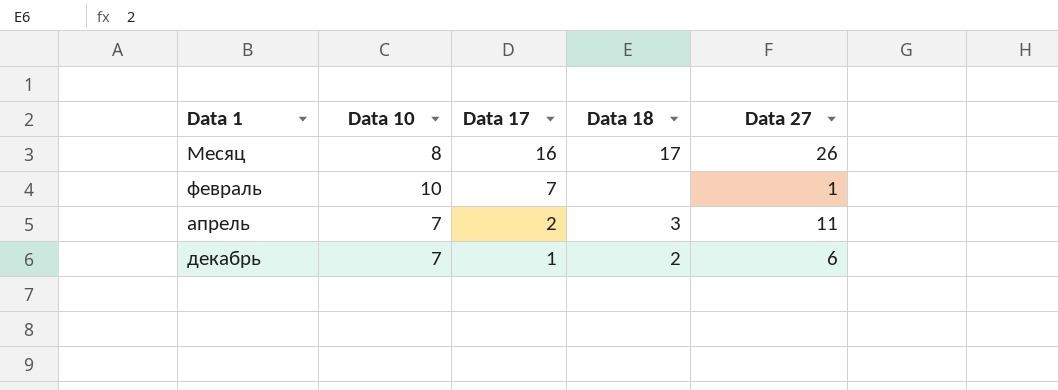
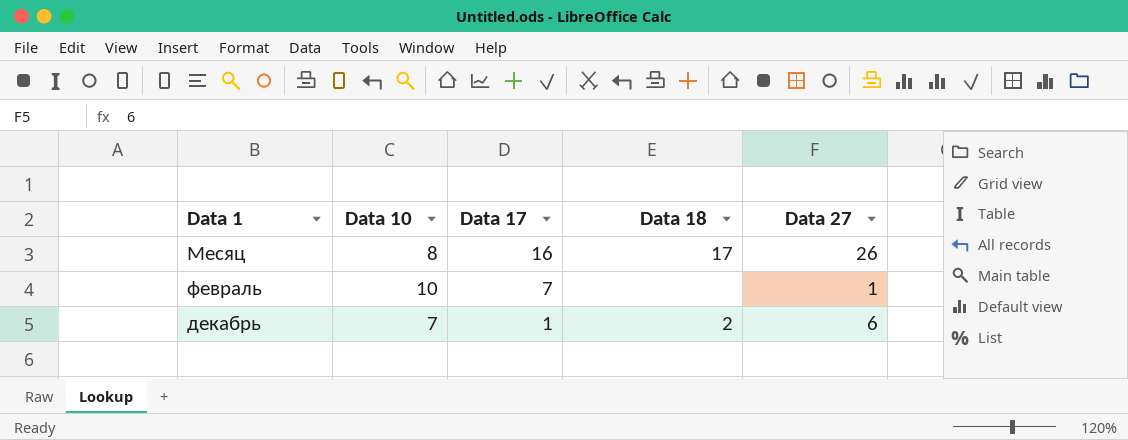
row апрель: 7 | 2 | 3 | 11 -> none

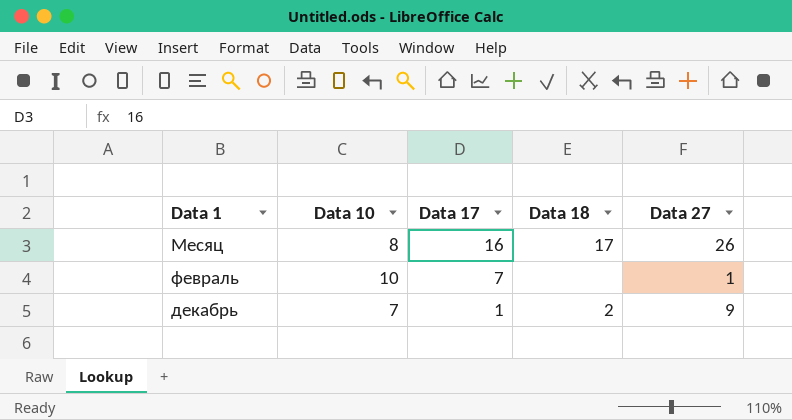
декабрь | Data 27: 6 -> 9

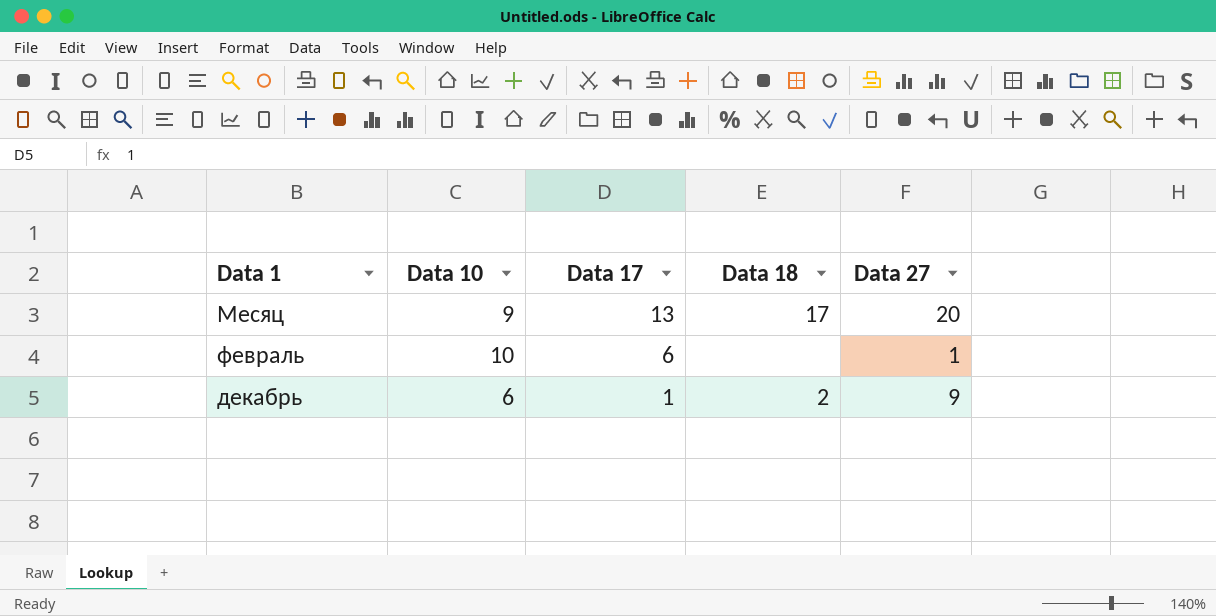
Месяц | Data 10: 8 -> 9
Месяц | Data 17: 16 -> 13
Месяц | Data 27: 26 -> 20
февраль | Data 17: 7 -> 6
декабрь | Data 10: 7 -> 6

